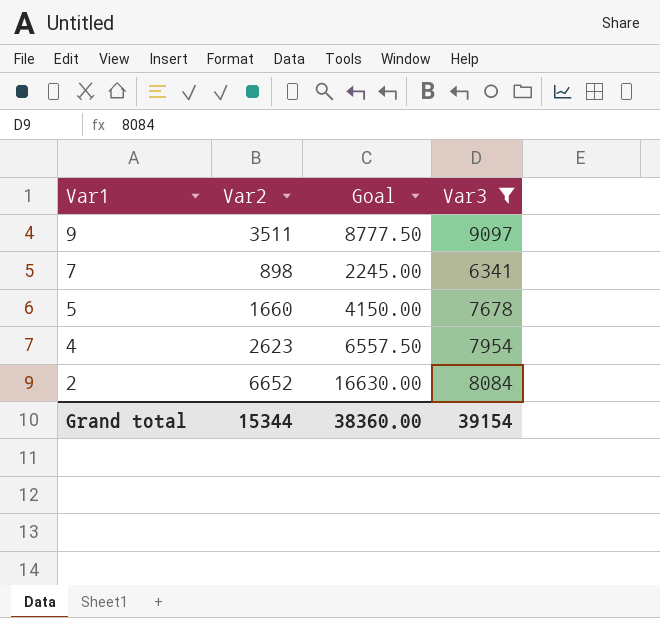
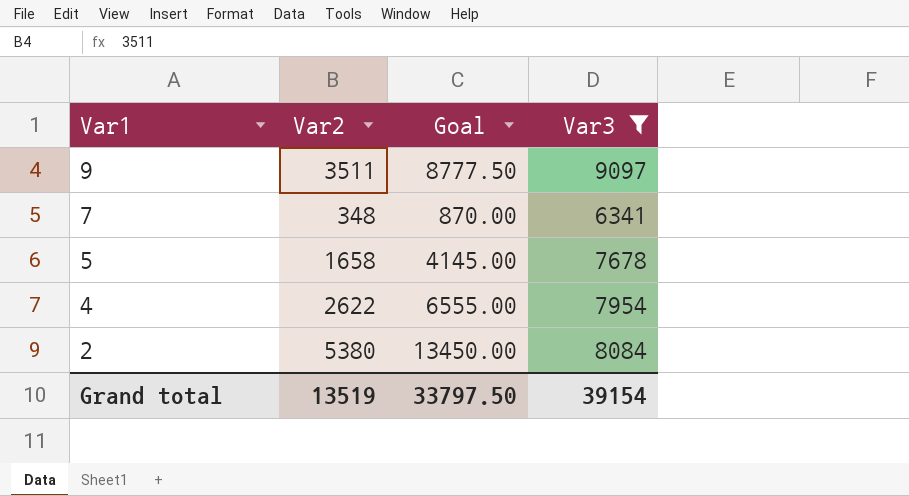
7 | Var2: 898 -> 348
7 | Goal: 2245.00 -> 870.00
5 | Var2: 1660 -> 1658
5 | Goal: 4150.00 -> 4145.00
4 | Var2: 2623 -> 2622
4 | Goal: 6557.50 -> 6555.00
2 | Var2: 6652 -> 5380
2 | Goal: 16630.00 -> 13450.00
Grand total | Var2: 15344 -> 13519
Grand total | Goal: 38360.00 -> 33797.50

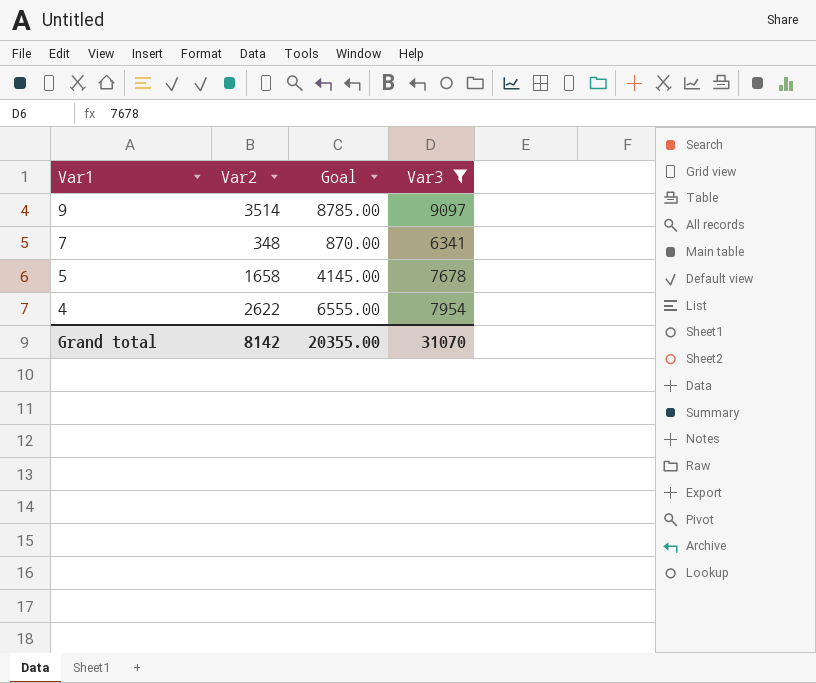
row 2: 5380 | 13450.00 | 8084 -> none
9 | Var2: 3511 -> 3514
9 | Goal: 8777.50 -> 8785.00
Grand total | Var2: 13519 -> 8142
Grand total | Goal: 33797.50 -> 20355.00
Grand total | Var3: 39154 -> 31070

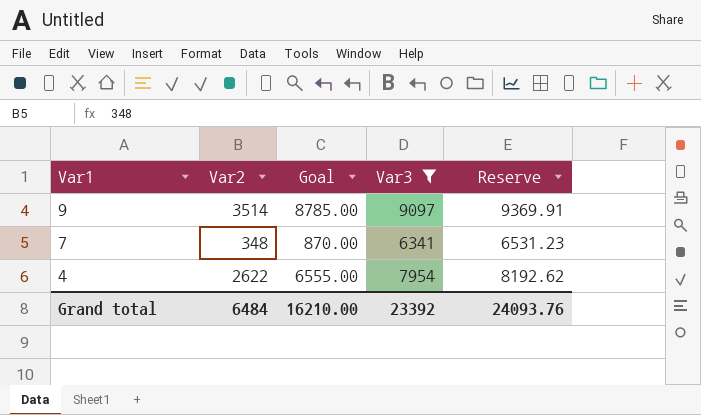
column Reserve | formula: none -> [Var3] * 1.03
row 5: 1658 | 4145.00 | 7678 -> none
Grand total | Var2: 8142 -> 6484
Grand total | Goal: 20355.00 -> 16210.00
Grand total | Var3: 31070 -> 23392

